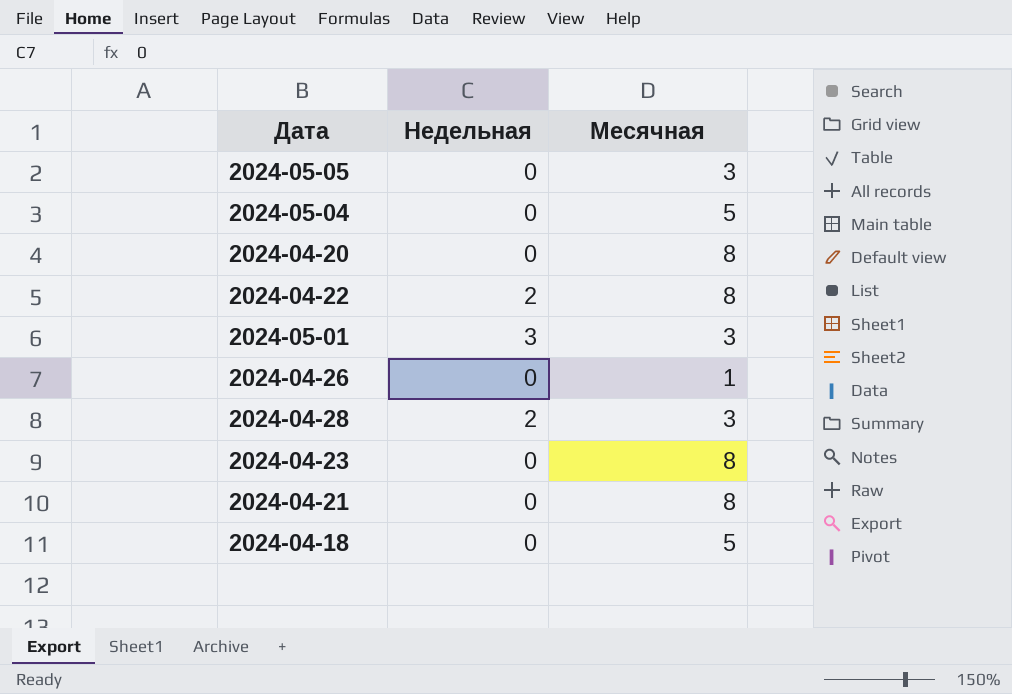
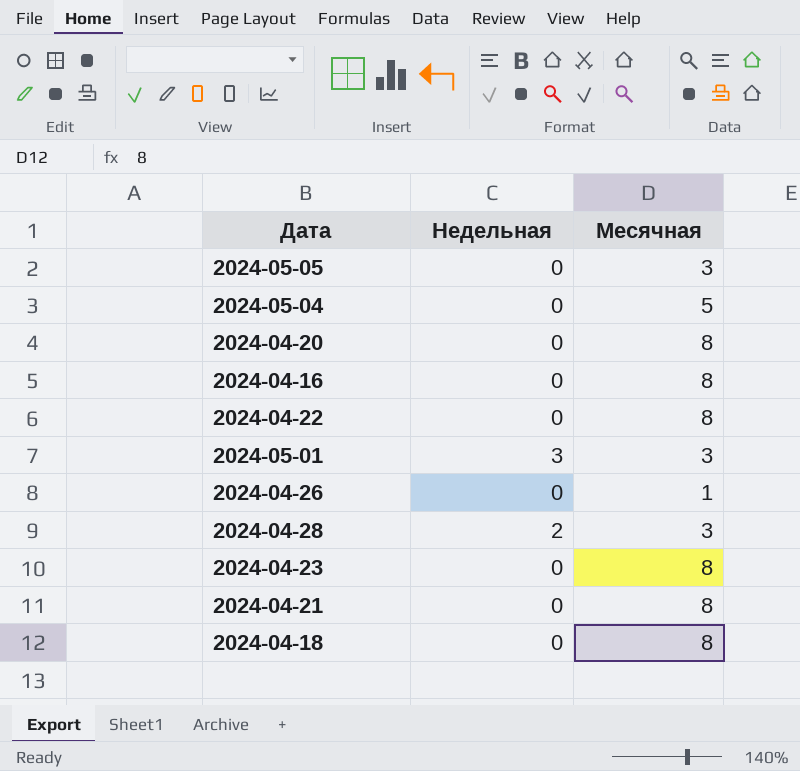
row 2024-04-16: none -> 0 | 8
2024-04-22 | Недельная: 2 -> 0
2024-04-18 | Месячная: 5 -> 8

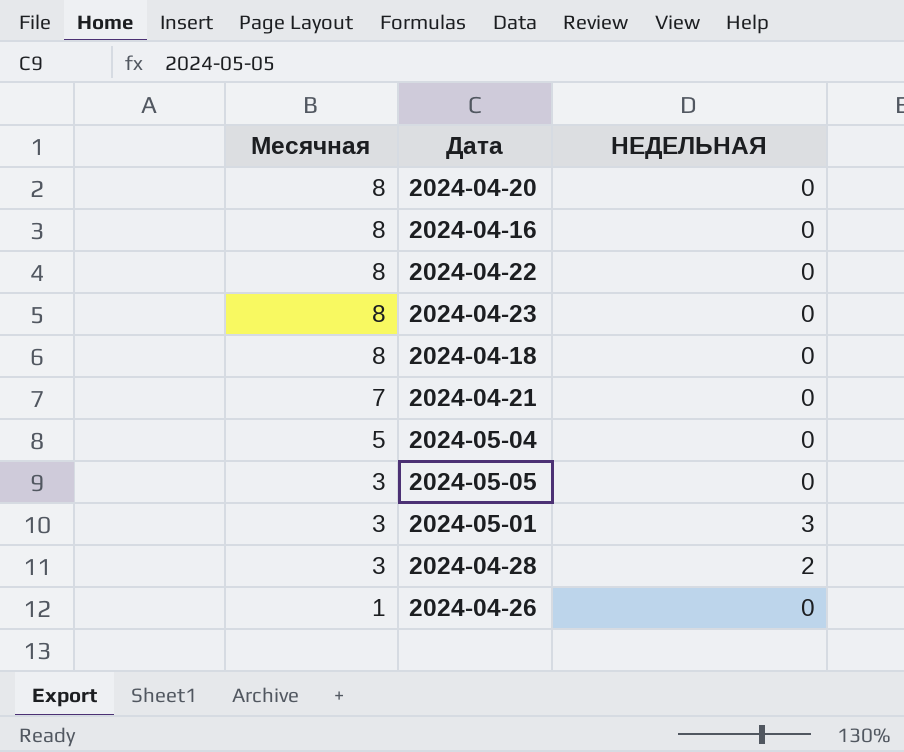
row order: none -> Месячная descending
column Месячная | position: 3 -> 1
column name: Недельная -> НЕДЕЛЬНАЯ
2024-04-21 | Месячная: 8 -> 7

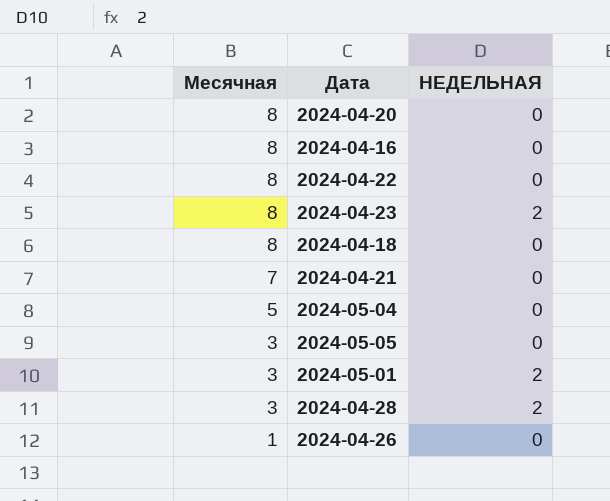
2024-04-23 | НЕДЕЛЬНАЯ: 0 -> 2
2024-05-01 | НЕДЕЛЬНАЯ: 3 -> 2

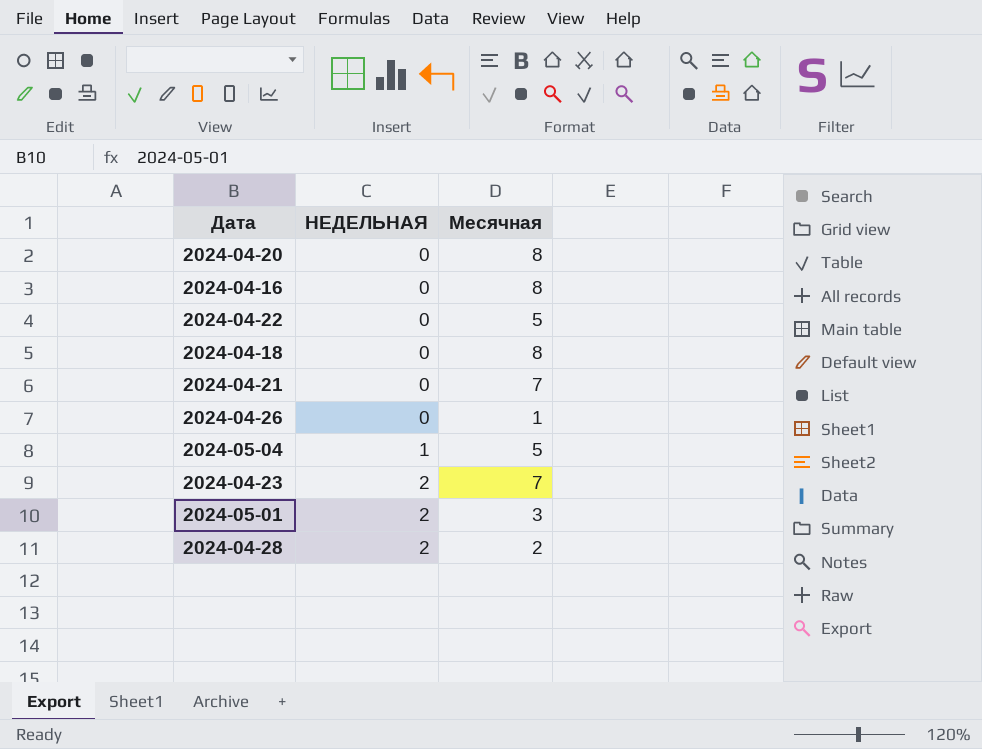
row order: Месячная descending -> НЕДЕЛЬНАЯ ascending
column Месячная | position: 1 -> 3
row 2024-05-05: 3 | 0 -> none
2024-04-22 | Месячная: 8 -> 5
2024-05-04 | НЕДЕЛЬНАЯ: 0 -> 1
2024-04-23 | Месячная: 8 -> 7
2024-04-28 | Месячная: 3 -> 2

